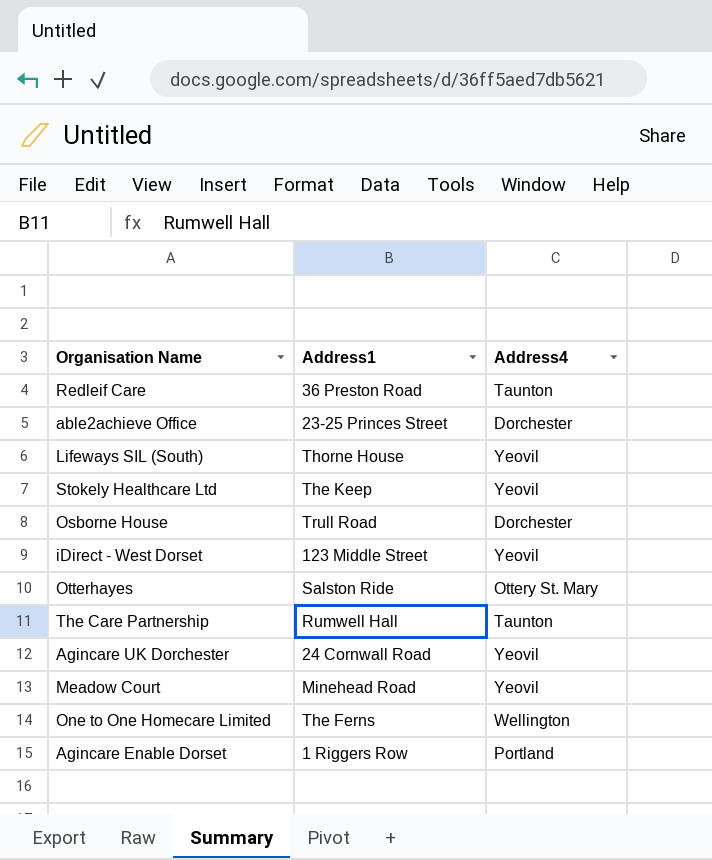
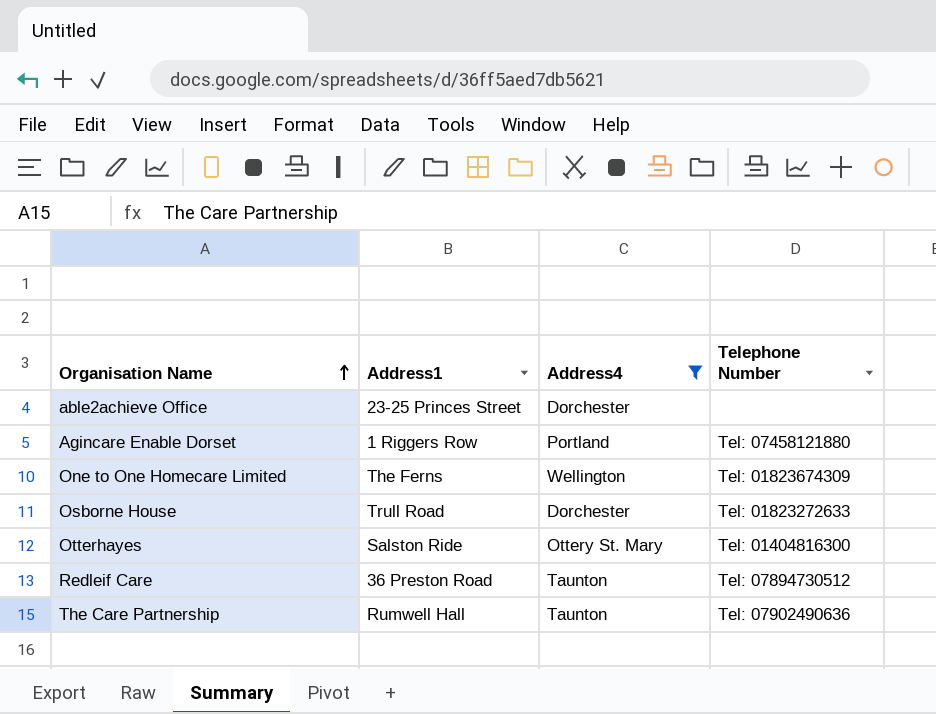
filter: none -> Address4 != Yeovil
row order: none -> Organisation Name ascending
column Telephone Number | position: none -> 4

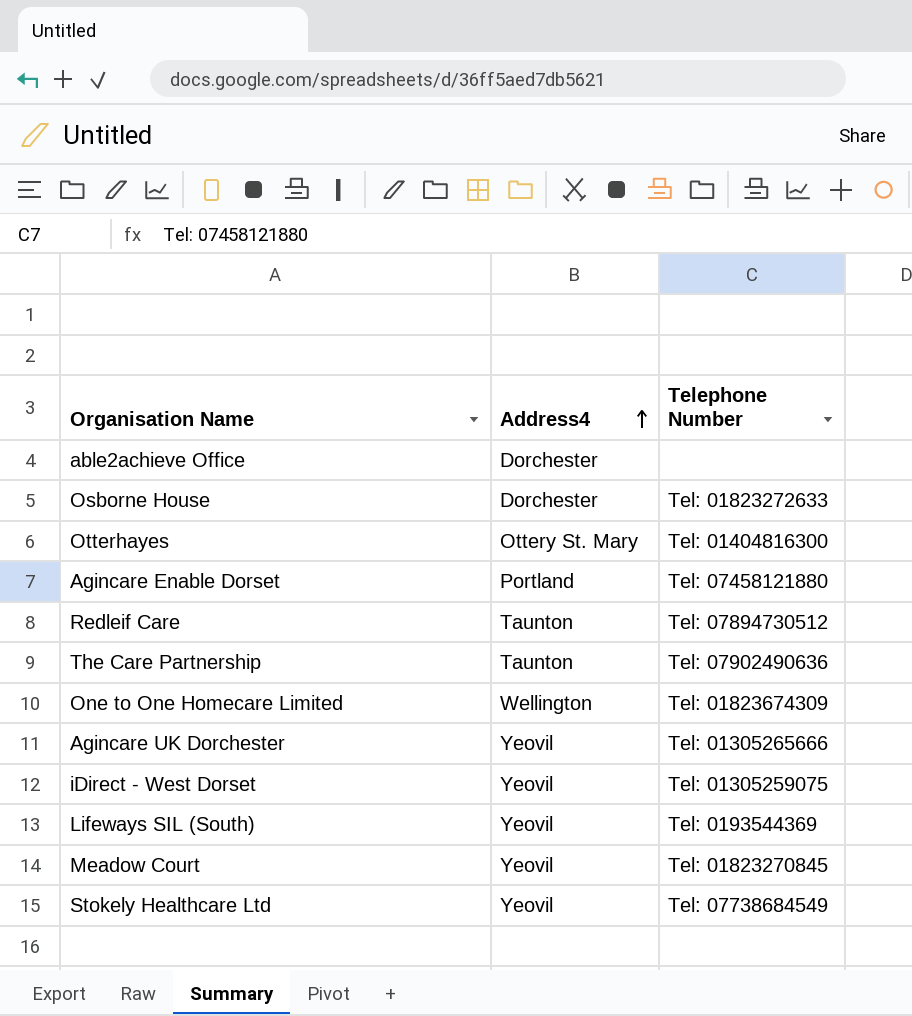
filter: Address4 != Yeovil -> none
row order: Organisation Name ascending -> Address4 ascending
column Address1 | position: 2 -> none

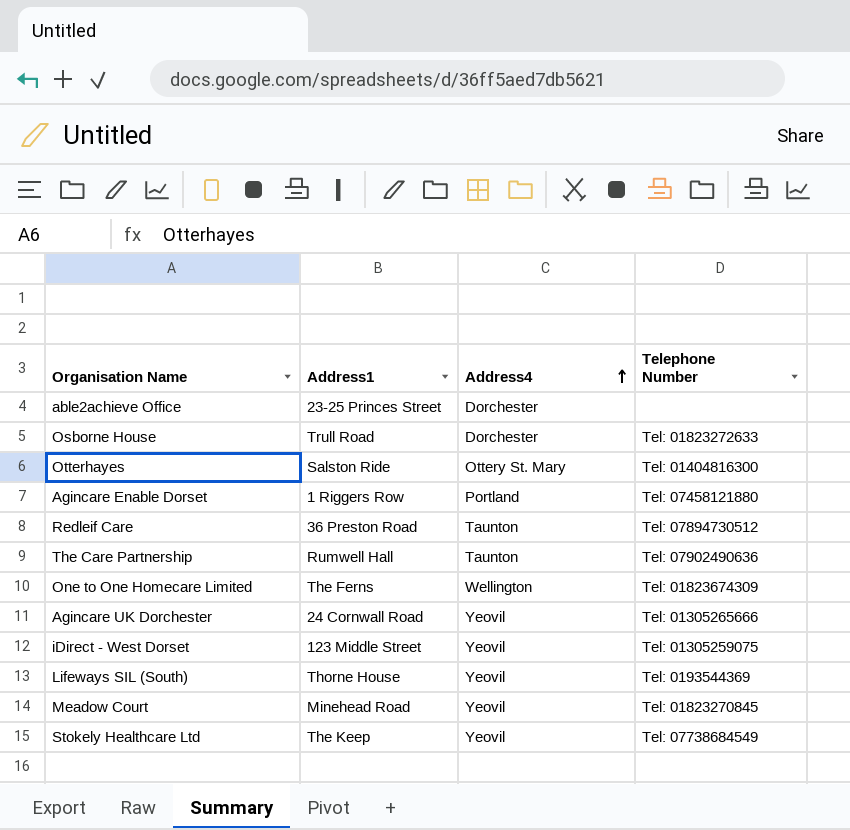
column Address1 | position: none -> 2

